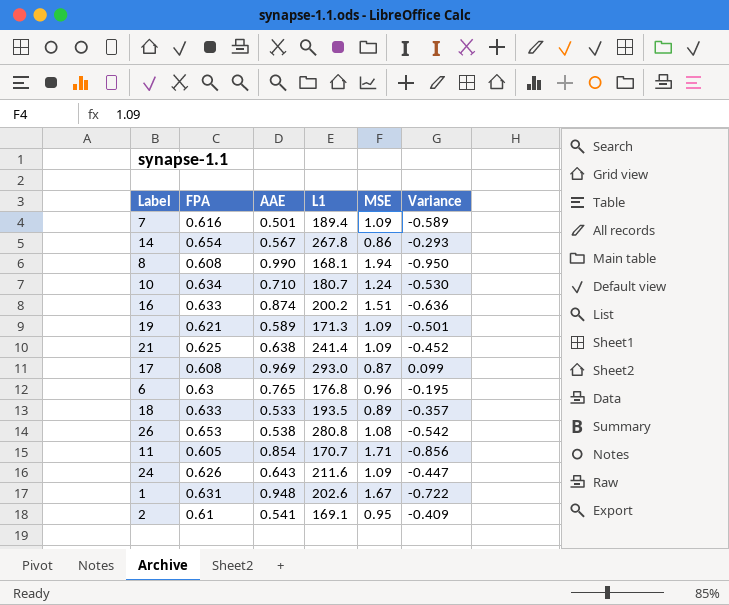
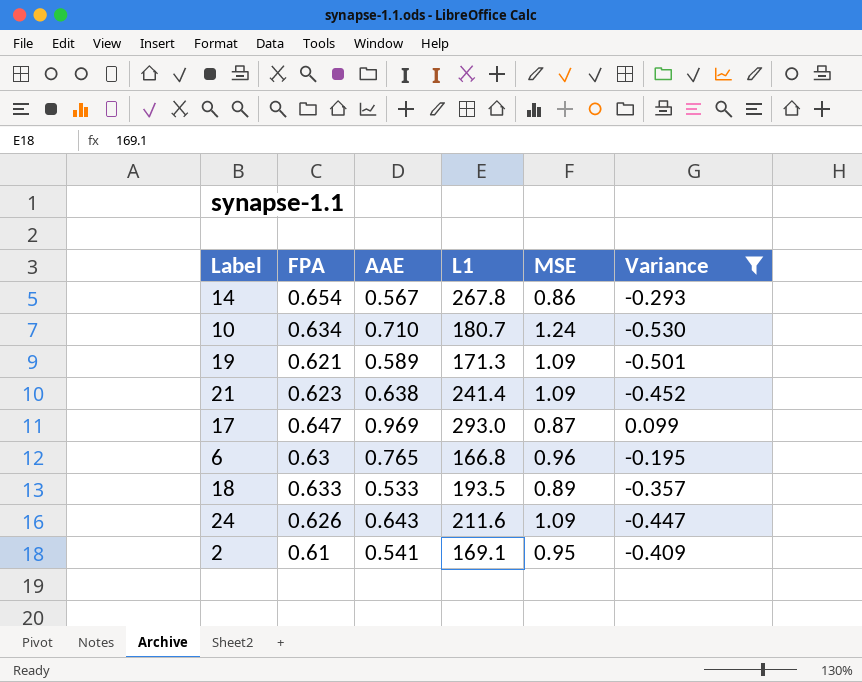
filter: none -> Variance >= -0.530
21 | FPA: 0.625 -> 0.623
17 | FPA: 0.608 -> 0.647
6 | L1: 176.8 -> 166.8

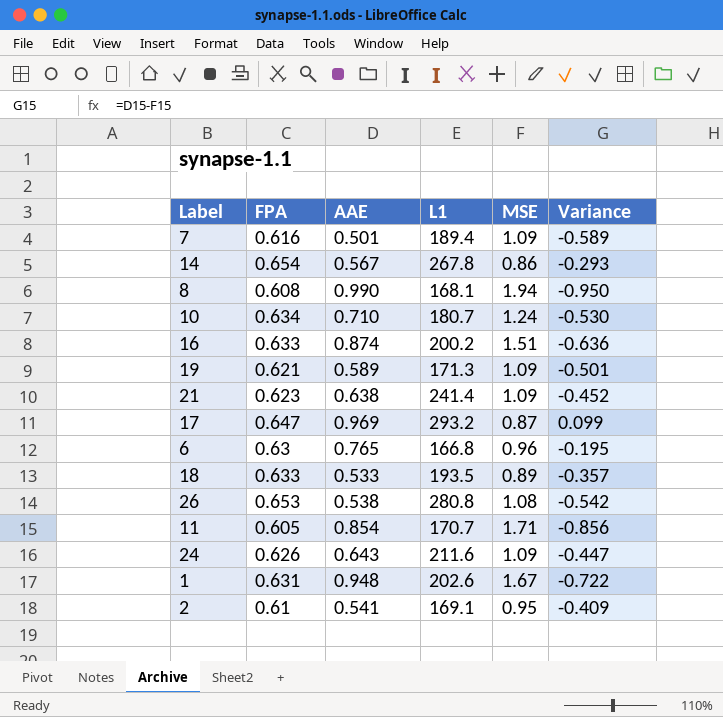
filter: Variance >= -0.530 -> none
17 | L1: 293.0 -> 293.2

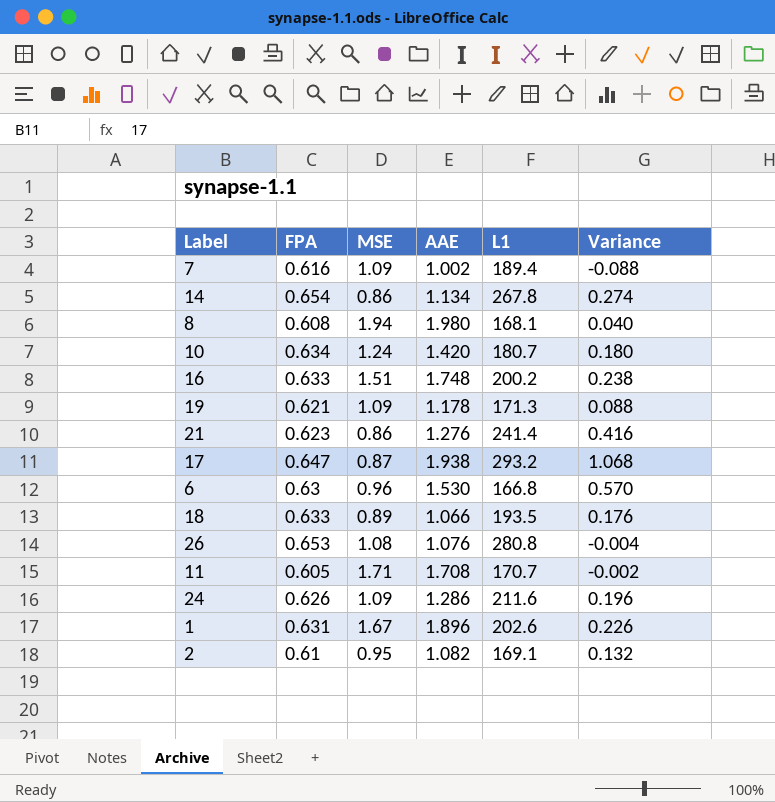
column MSE | position: 5 -> 3
7 | AAE: 0.501 -> 1.002
7 | Variance: -0.589 -> -0.088
14 | AAE: 0.567 -> 1.134
14 | Variance: -0.293 -> 0.274
8 | AAE: 0.990 -> 1.980
8 | Variance: -0.950 -> 0.040
10 | AAE: 0.710 -> 1.420
10 | Variance: -0.530 -> 0.180
16 | AAE: 0.874 -> 1.748
16 | Variance: -0.636 -> 0.238
19 | AAE: 0.589 -> 1.178
19 | Variance: -0.501 -> 0.088
21 | MSE: 1.09 -> 0.86
21 | AAE: 0.638 -> 1.276
21 | Variance: -0.452 -> 0.416
17 | AAE: 0.969 -> 1.938
17 | Variance: 0.099 -> 1.068
6 | AAE: 0.765 -> 1.530
6 | Variance: -0.195 -> 0.570
18 | AAE: 0.533 -> 1.066
18 | Variance: -0.357 -> 0.176
26 | AAE: 0.538 -> 1.076
26 | Variance: -0.542 -> -0.004
11 | AAE: 0.854 -> 1.708
11 | Variance: -0.856 -> -0.002
24 | AAE: 0.643 -> 1.286
24 | Variance: -0.447 -> 0.196
1 | AAE: 0.948 -> 1.896
1 | Variance: -0.722 -> 0.226
2 | AAE: 0.541 -> 1.082
2 | Variance: -0.409 -> 0.132

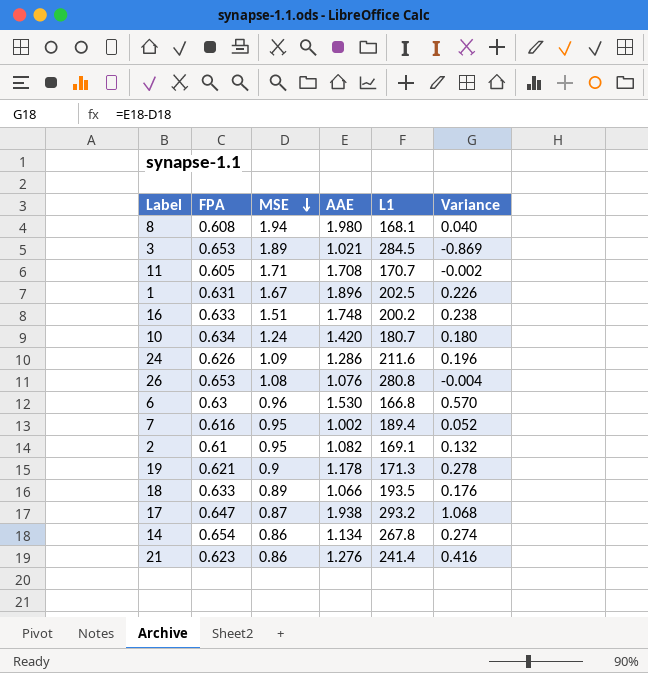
row order: none -> MSE descending
row 3: none -> 0.653 | 1.89 | 1.021 | 284.5 | -0.869
1 | L1: 202.6 -> 202.5
7 | MSE: 1.09 -> 0.95
7 | Variance: -0.088 -> 0.052
19 | MSE: 1.09 -> 0.9
19 | Variance: 0.088 -> 0.278

